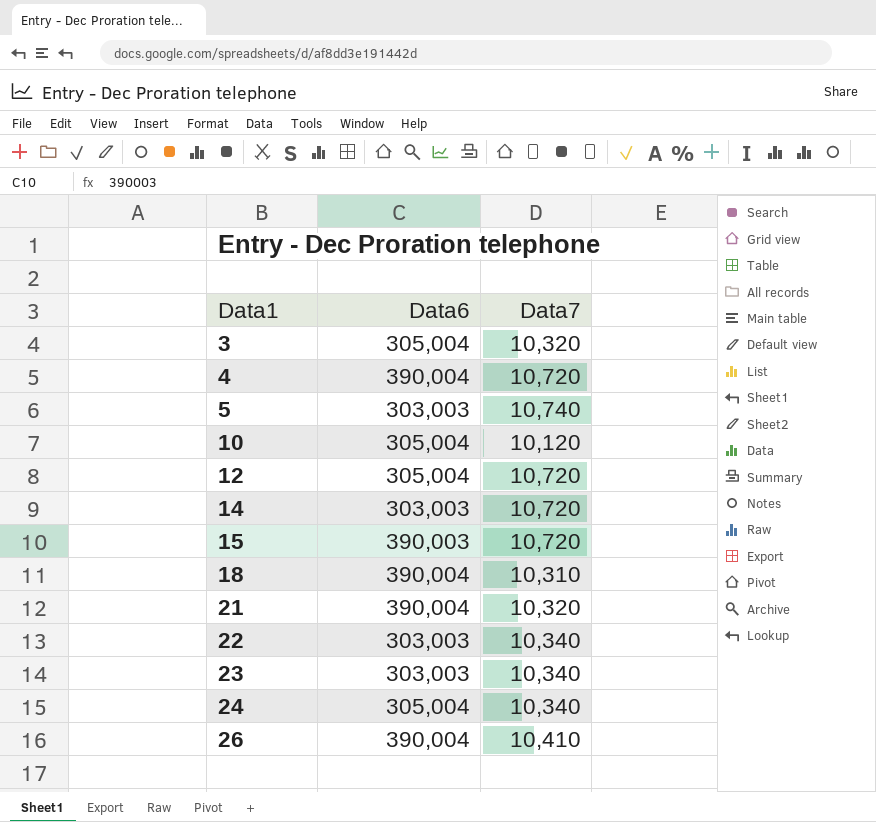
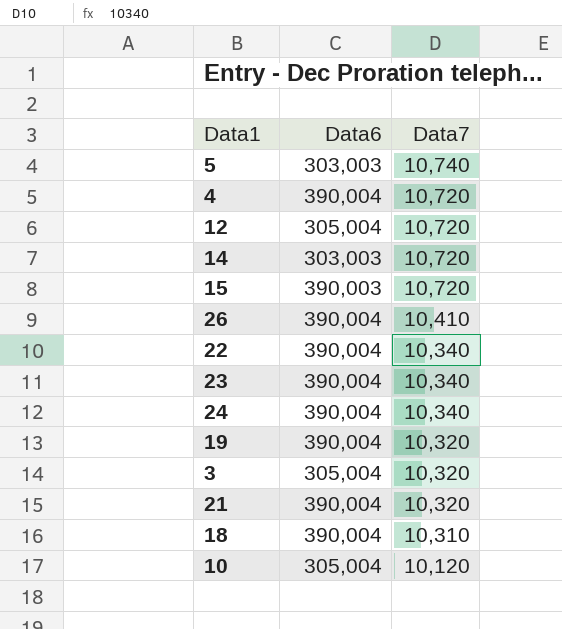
row order: Data1 ascending -> Data7 descending
22 | Data6: 303,003 -> 390,004
23 | Data6: 303,003 -> 390,004
24 | Data6: 305,004 -> 390,004
row 19: none -> 390,004 | 10,320

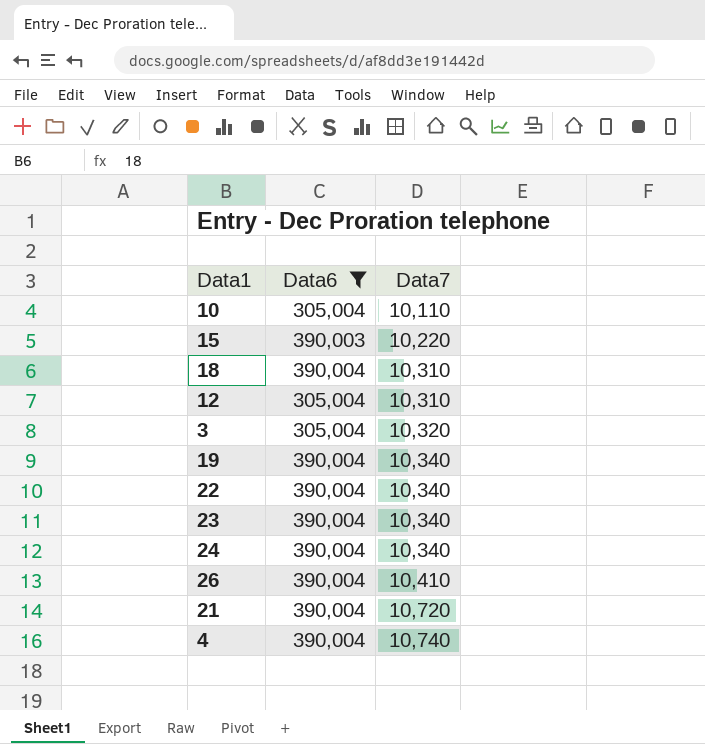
filter: none -> Data6 != 303,003
row order: Data7 descending -> Data7 ascending
10 | Data7: 10,120 -> 10,110
15 | Data7: 10,720 -> 10,220
12 | Data7: 10,720 -> 10,310
19 | Data7: 10,320 -> 10,340
21 | Data7: 10,320 -> 10,720
4 | Data7: 10,720 -> 10,740

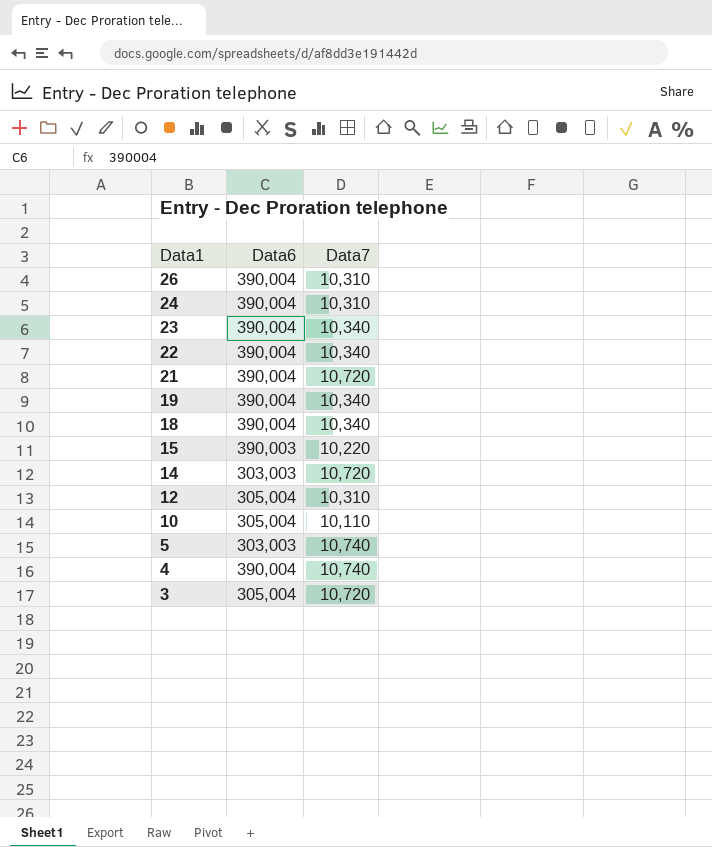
filter: Data6 != 303,003 -> none
row order: Data7 ascending -> Data1 descending
26 | Data7: 10,410 -> 10,310
24 | Data7: 10,340 -> 10,310
18 | Data7: 10,310 -> 10,340
3 | Data7: 10,320 -> 10,720

